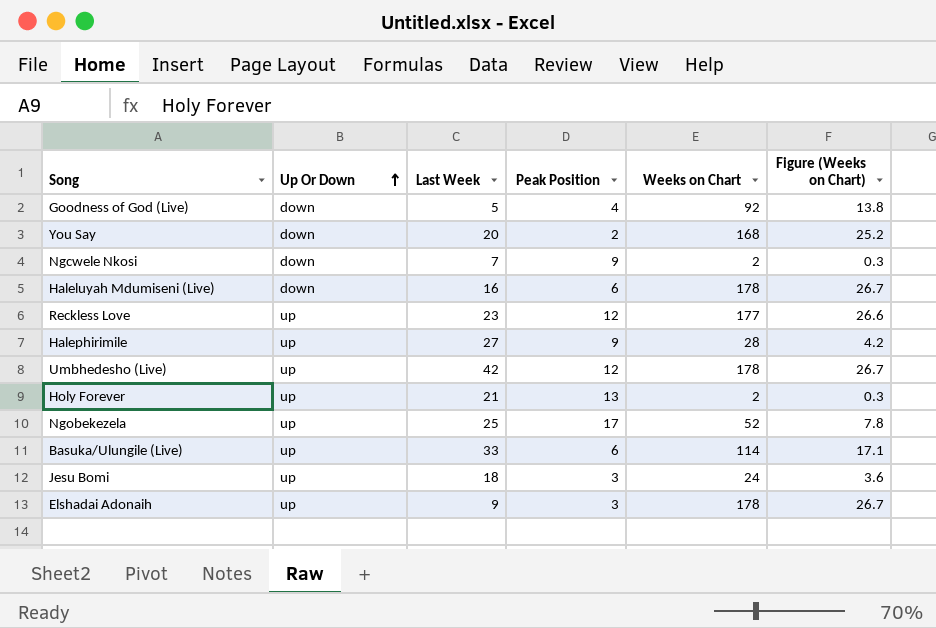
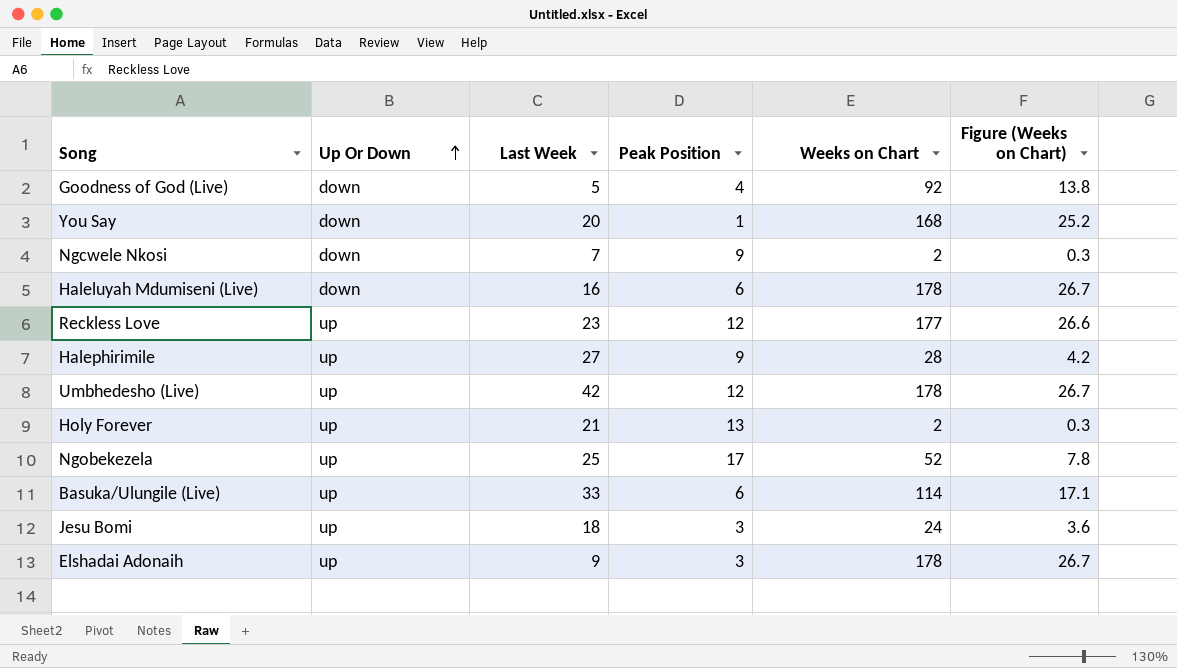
You Say | Peak Position: 2 -> 1

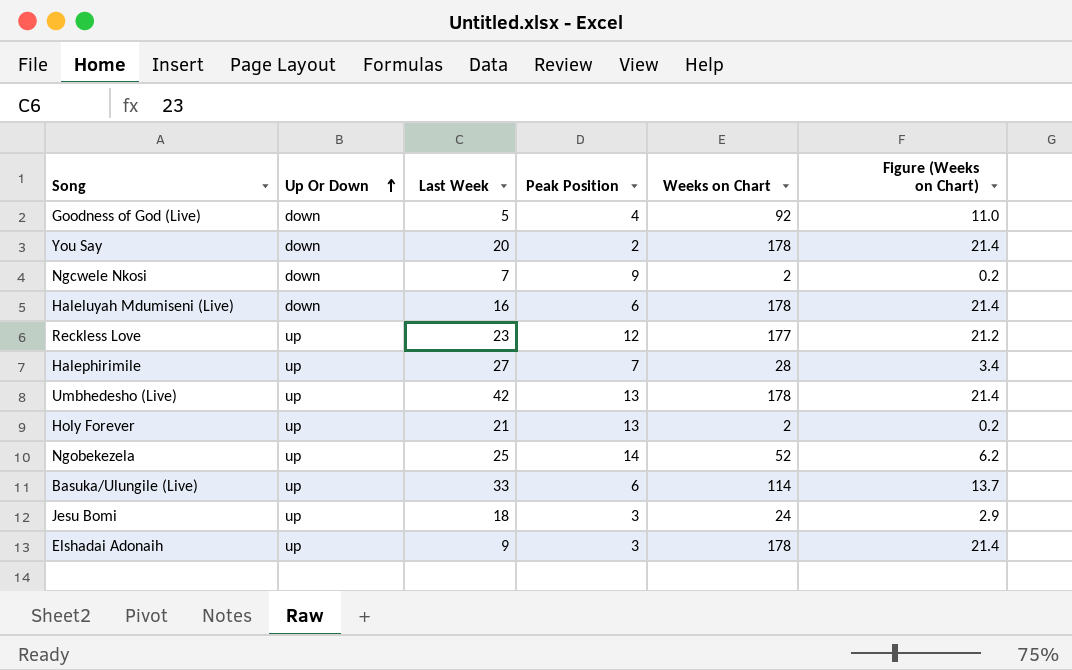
column Figure (Weeks on Chart) | formula: [Weeks on Chart] * 0.15 -> [Weeks on Chart] * 0.12
You Say | Peak Position: 1 -> 2
You Say | Weeks on Chart: 168 -> 178
Halephirimile | Peak Position: 9 -> 7
Umbhedesho (Live) | Peak Position: 12 -> 13
Ngobekezela | Peak Position: 17 -> 14

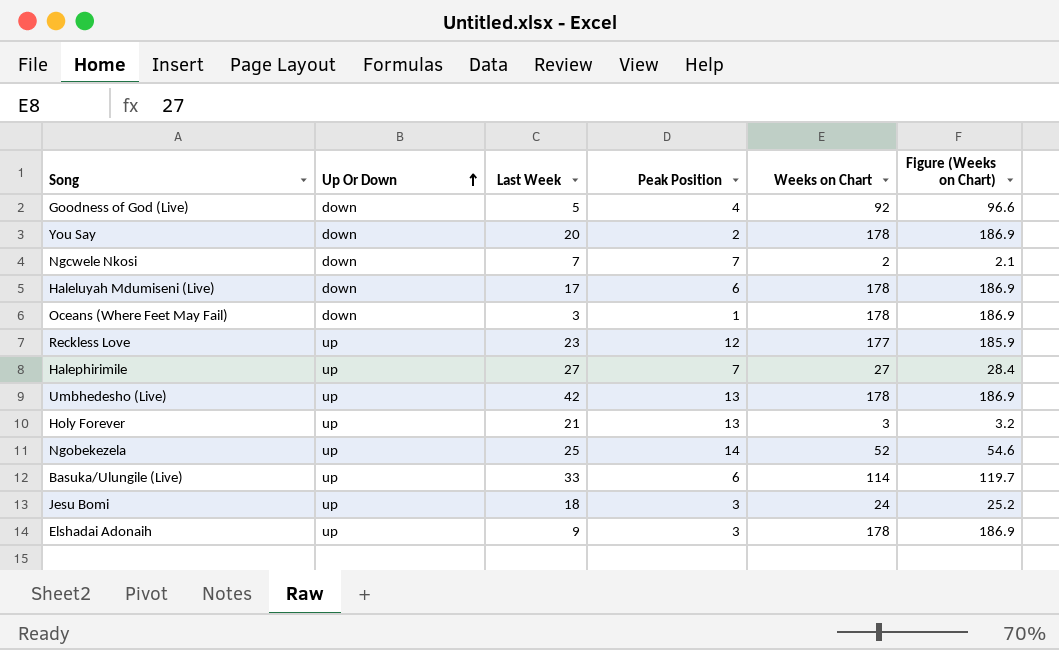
column Figure (Weeks on Chart) | formula: [Weeks on Chart] * 0.12 -> [Weeks on Chart] * 1.05
Ngcwele Nkosi | Peak Position: 9 -> 7
Haleluyah Mdumiseni (Live) | Last Week: 16 -> 17
row Oceans (Where Feet May Fail): none -> down | 3 | 1 | 178 | 186.9
Halephirimile | Weeks on Chart: 28 -> 27
Holy Forever | Weeks on Chart: 2 -> 3

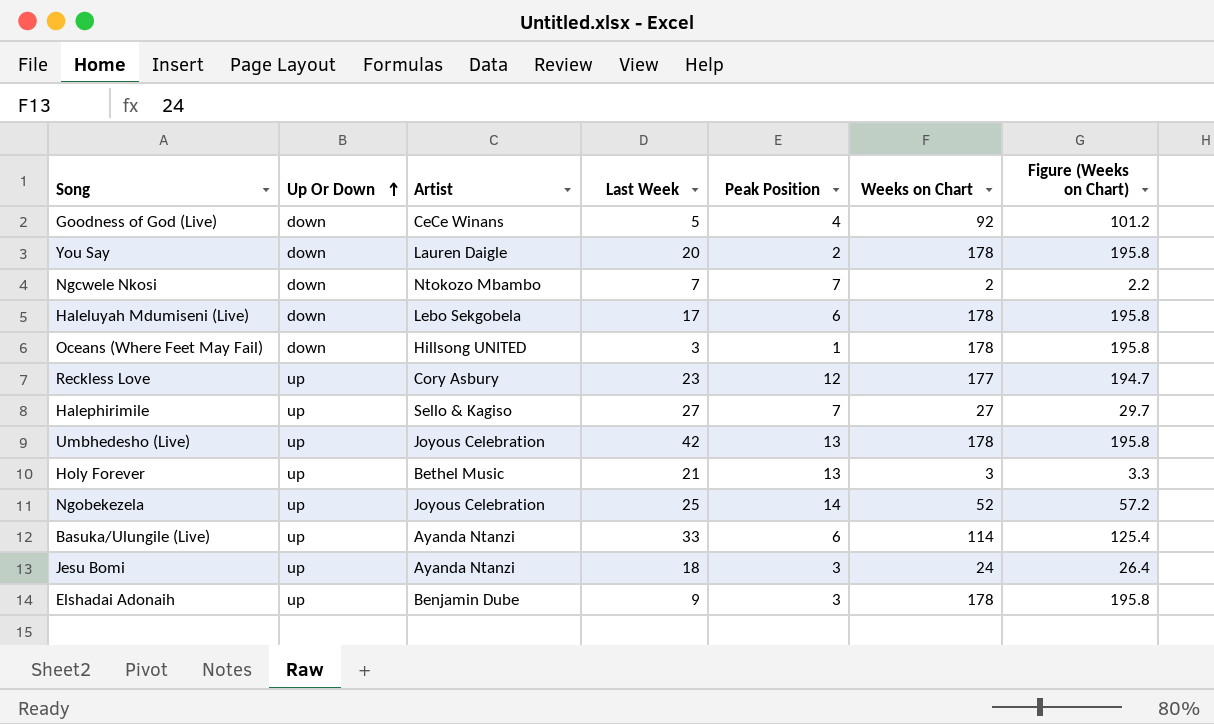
column Artist | position: none -> 3
column Figure (Weeks on Chart) | formula: [Weeks on Chart] * 1.05 -> [Weeks on Chart] * 1.1

